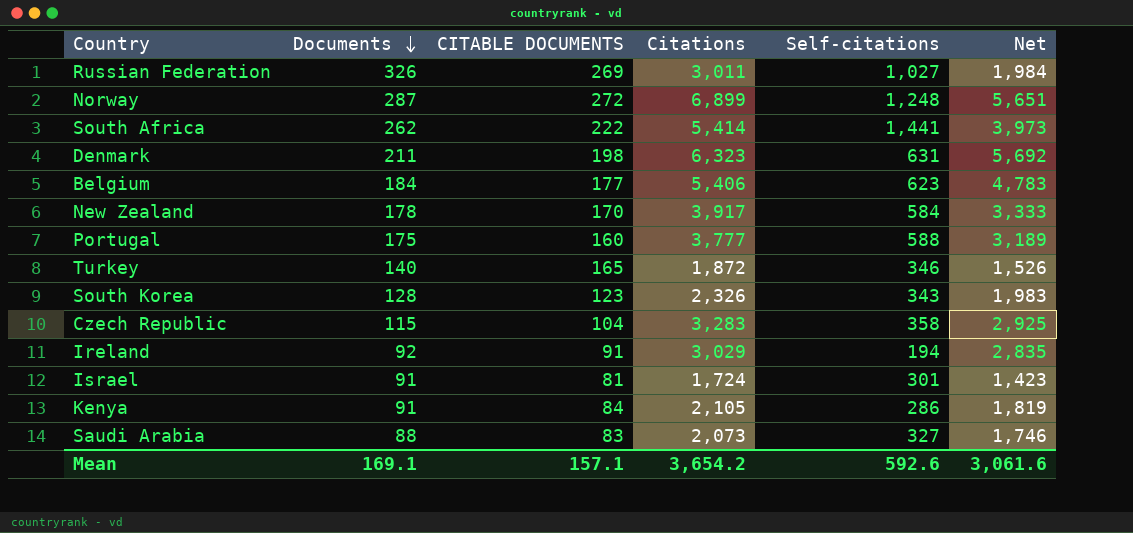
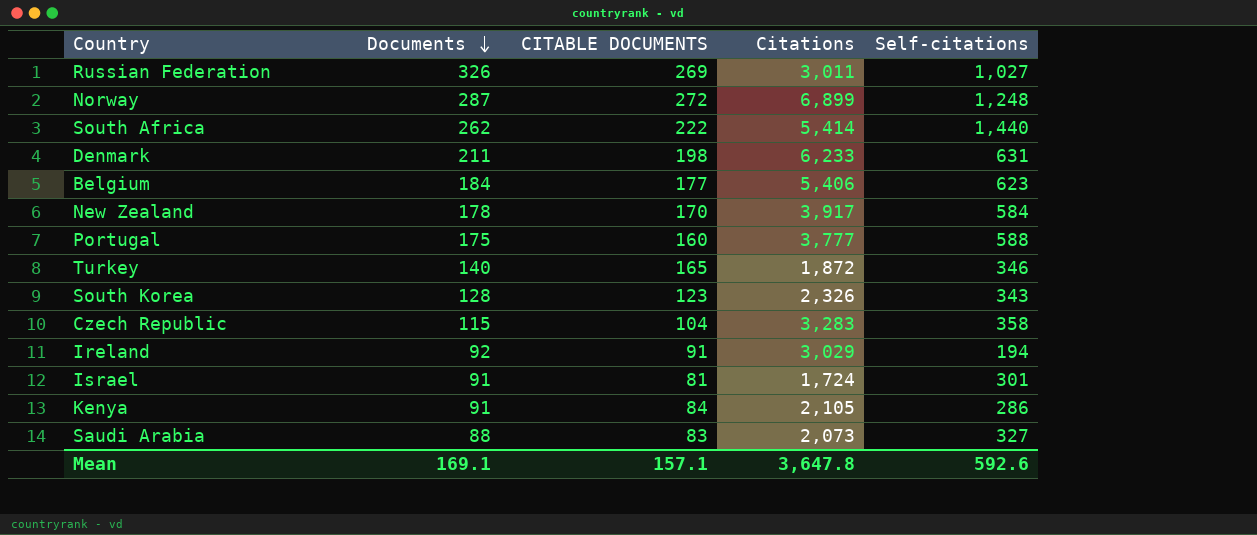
column Net | formula: [Citations] - [Self-citations] -> none
South Africa | Self-citations: 1,441 -> 1,440
Denmark | Citations: 6,323 -> 6,233
Mean | Citations: 3,654.2 -> 3,647.8

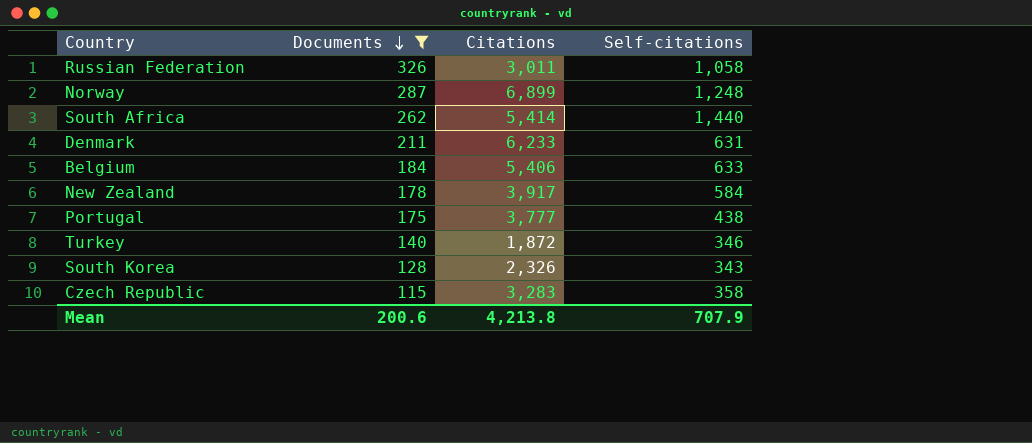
filter: none -> Documents >= 115
column CITABLE DOCUMENTS | position: 3 -> none
Russian Federation | Self-citations: 1,027 -> 1,058
Belgium | Self-citations: 623 -> 633
Portugal | Self-citations: 588 -> 438
Mean | Documents: 169.1 -> 200.6
Mean | Citations: 3,647.8 -> 4,213.8
Mean | Self-citations: 592.6 -> 707.9

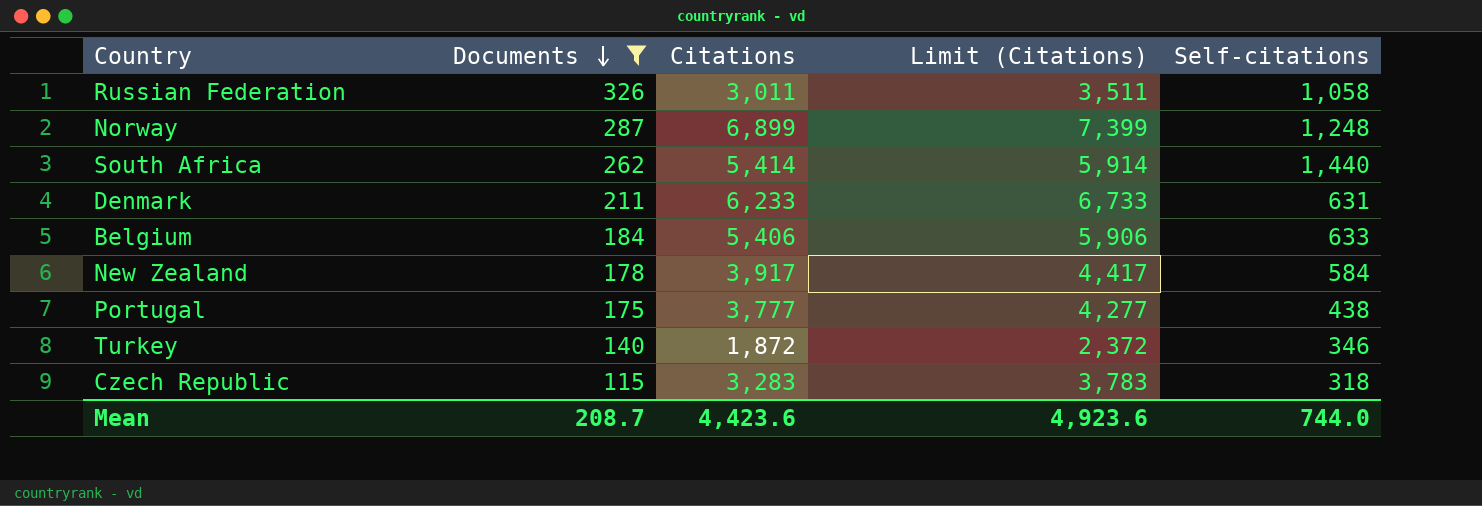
column Limit (Citations) | formula: none -> [Citations] + 500
row South Korea: 128 | 2,326 | 343 -> none
Czech Republic | Self-citations: 358 -> 318
Mean | Documents: 200.6 -> 208.7
Mean | Citations: 4,213.8 -> 4,423.6
Mean | Self-citations: 707.9 -> 744.0

